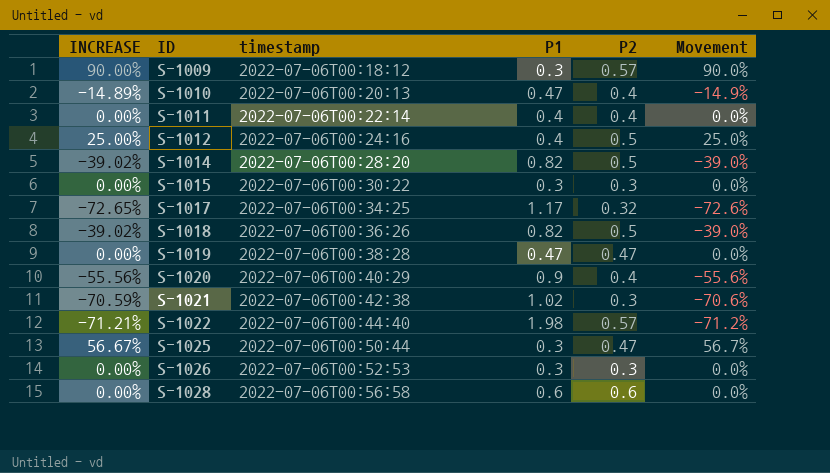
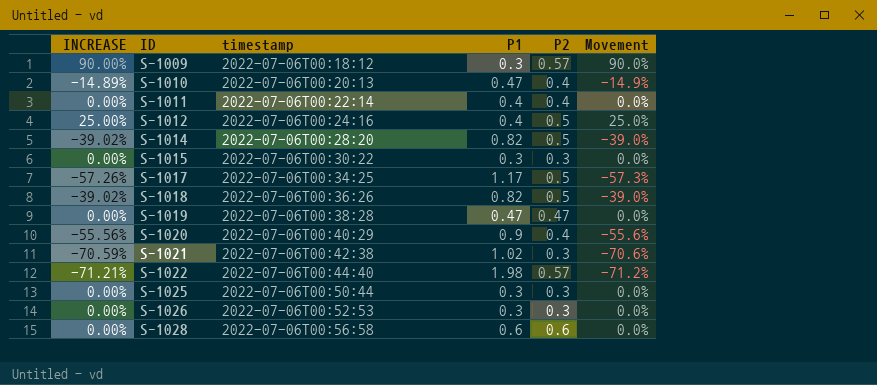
S-1017 | INCREASE: -72.65% -> -57.26%
S-1017 | P2: 0.32 -> 0.5
S-1017 | Movement: -72.6% -> -57.3%
S-1025 | INCREASE: 56.67% -> 0.00%
S-1025 | P2: 0.47 -> 0.3
S-1025 | Movement: 56.7% -> 0.0%

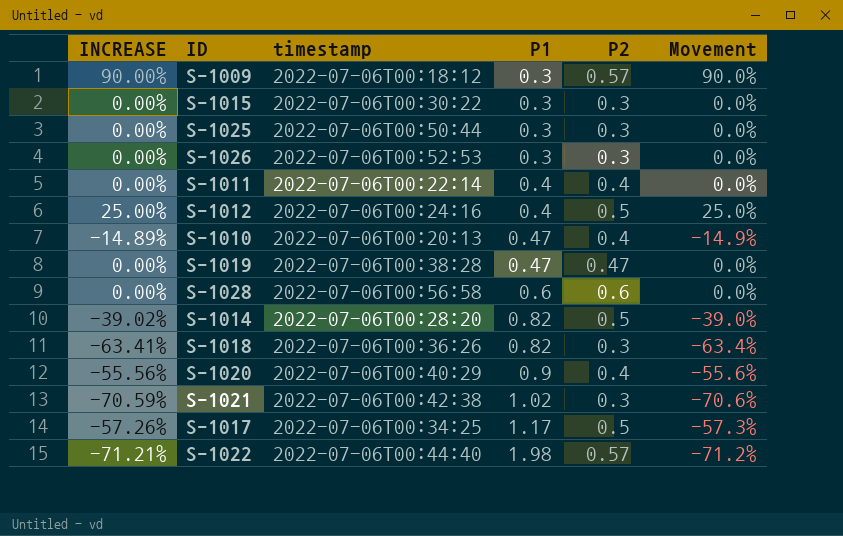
row order: ID ascending -> P1 ascending
S-1018 | INCREASE: -39.02% -> -63.41%
S-1018 | P2: 0.5 -> 0.3
S-1018 | Movement: -39.0% -> -63.4%

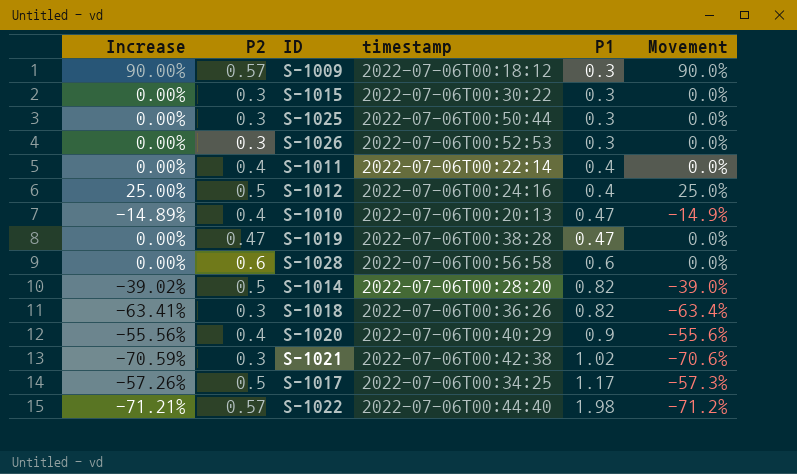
column name: INCREASE -> Increase
column P2 | position: 5 -> 2

